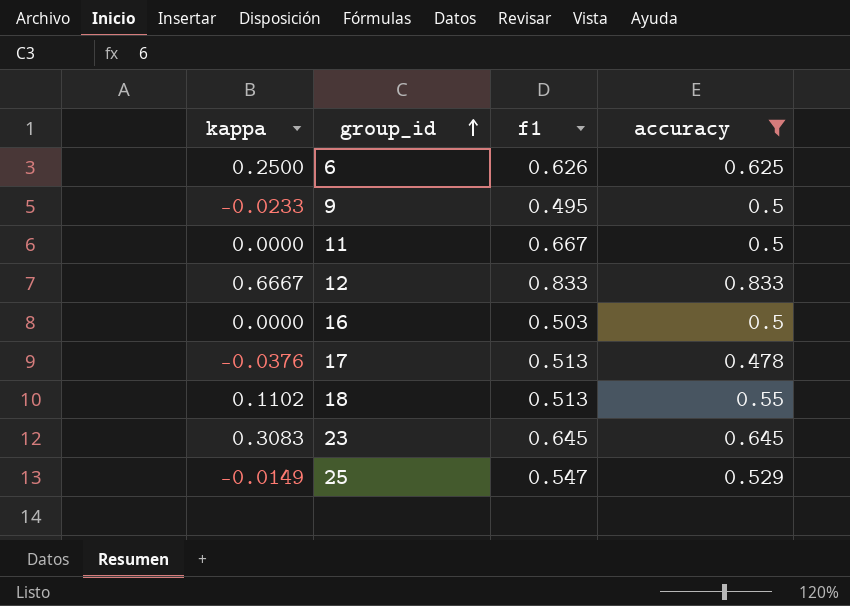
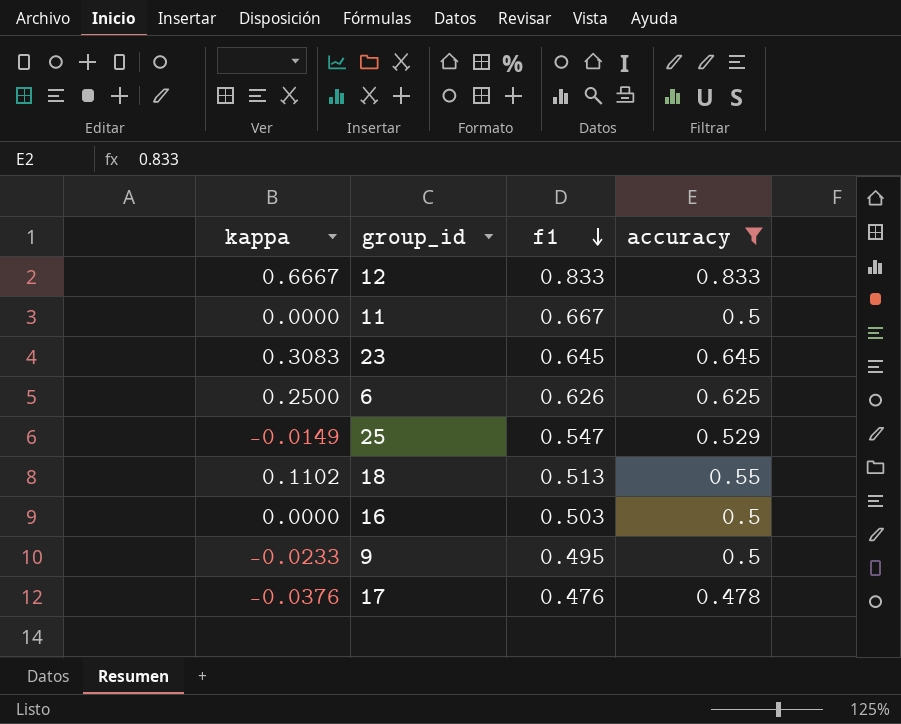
row order: group_id ascending -> f1 descending
17 | f1: 0.513 -> 0.476

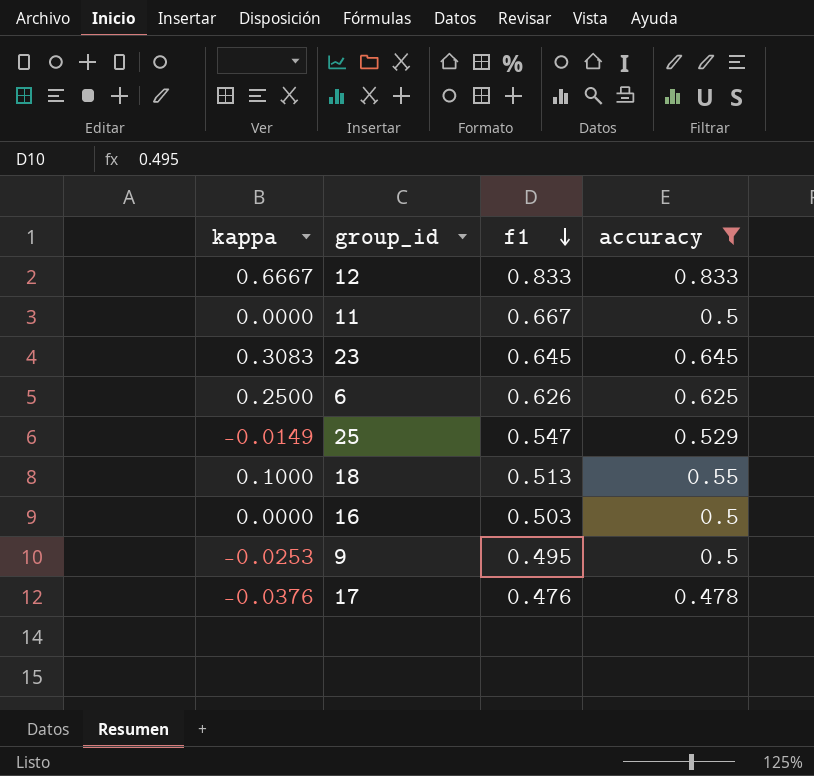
18 | kappa: 0.1102 -> 0.1000
9 | kappa: -0.0233 -> -0.0253

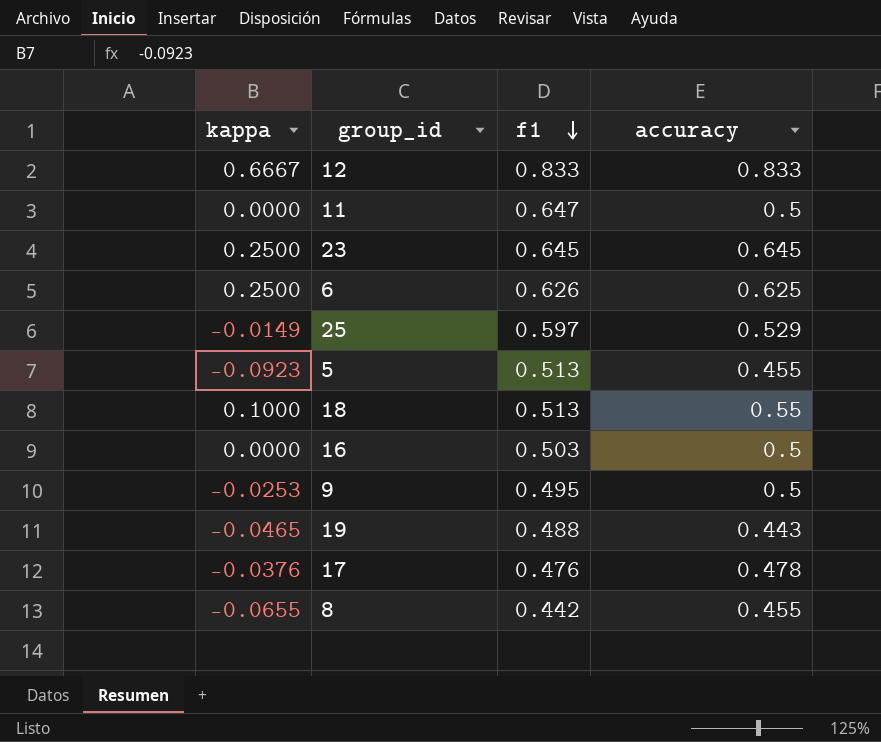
filter: accuracy >= 0.478 -> none
11 | f1: 0.667 -> 0.647
23 | kappa: 0.3083 -> 0.2500
25 | f1: 0.547 -> 0.597

